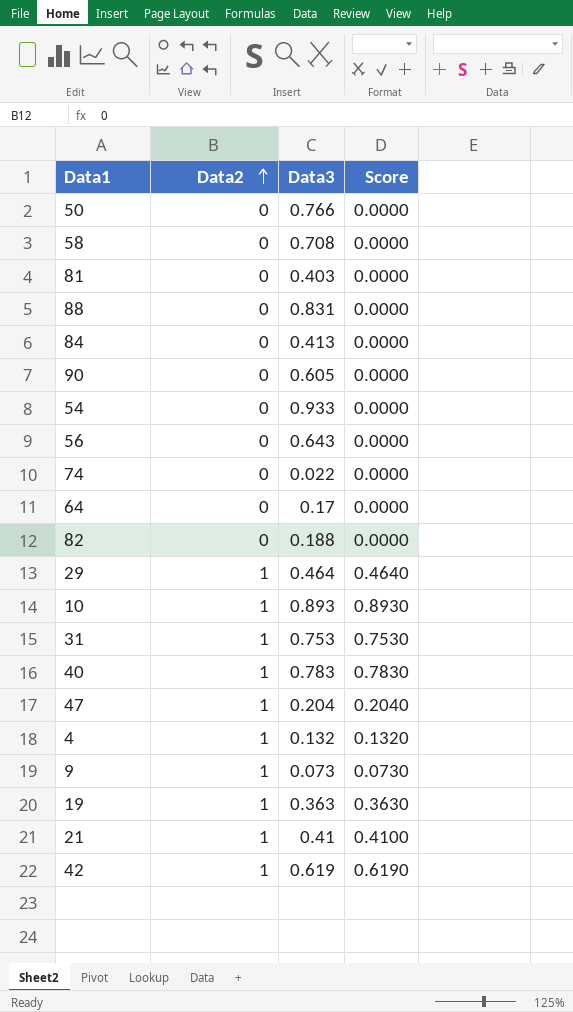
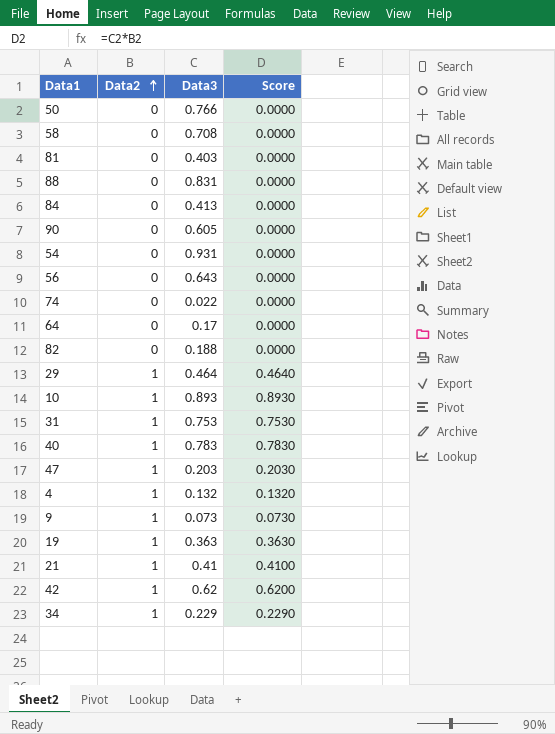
54 | Data3: 0.933 -> 0.931
47 | Data3: 0.204 -> 0.203
47 | Score: 0.2040 -> 0.2030
42 | Data3: 0.619 -> 0.62
42 | Score: 0.6190 -> 0.6200
row 34: none -> 1 | 0.229 | 0.2290

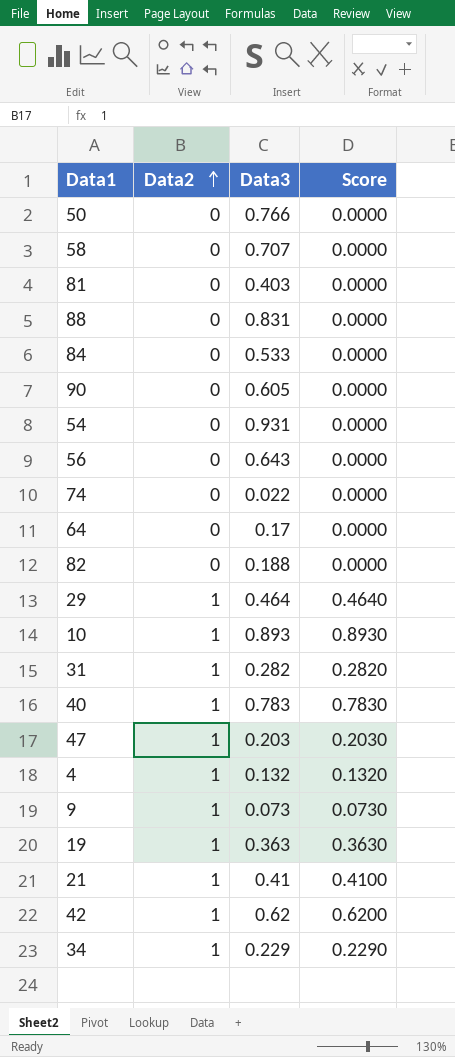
58 | Data3: 0.708 -> 0.707
84 | Data3: 0.413 -> 0.533
31 | Data3: 0.753 -> 0.282
31 | Score: 0.7530 -> 0.2820

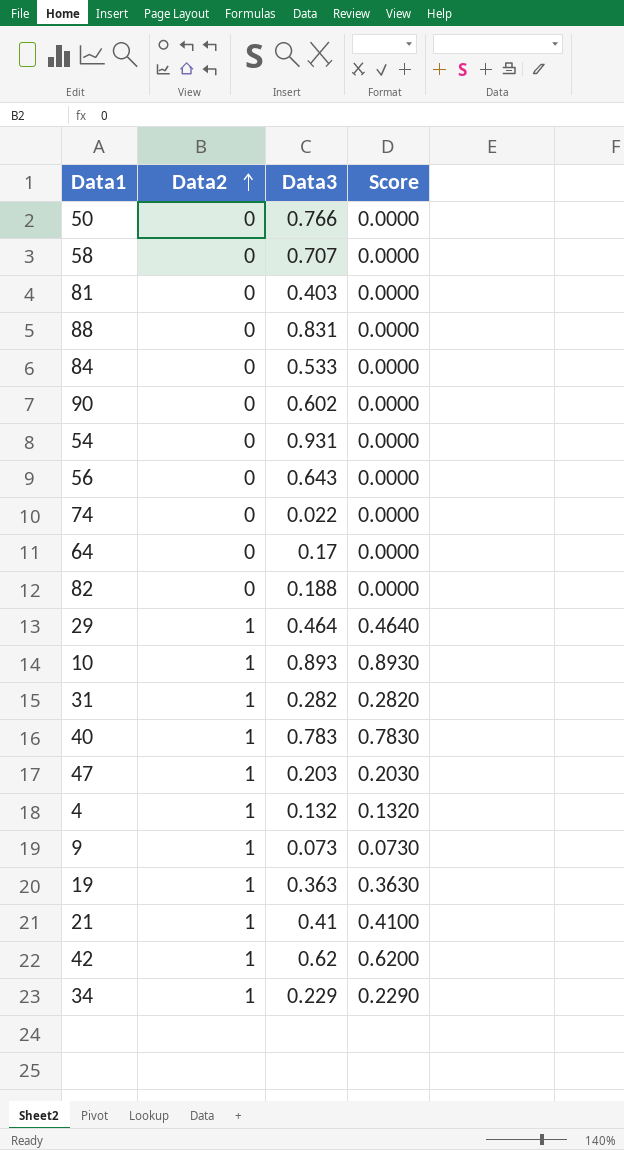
90 | Data3: 0.605 -> 0.602

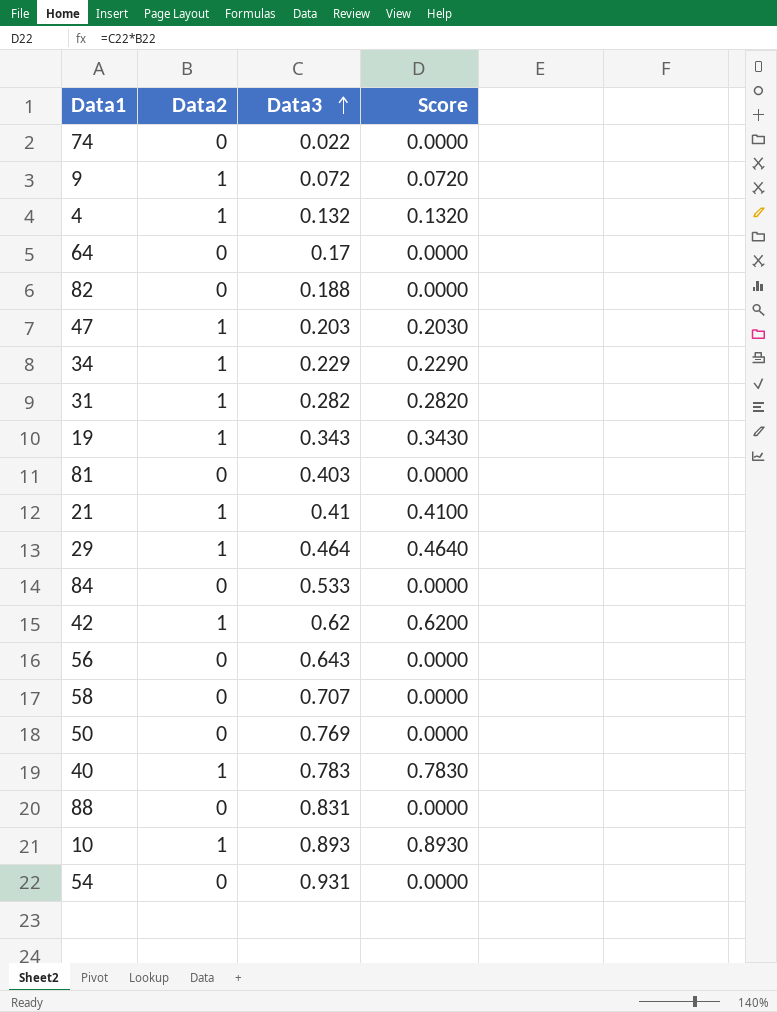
row order: Data2 ascending -> Data3 ascending
row 90: 0 | 0.602 | 0.0000 -> none
9 | Data3: 0.073 -> 0.072
9 | Score: 0.0730 -> 0.0720
19 | Data3: 0.363 -> 0.343
19 | Score: 0.3630 -> 0.3430
50 | Data3: 0.766 -> 0.769

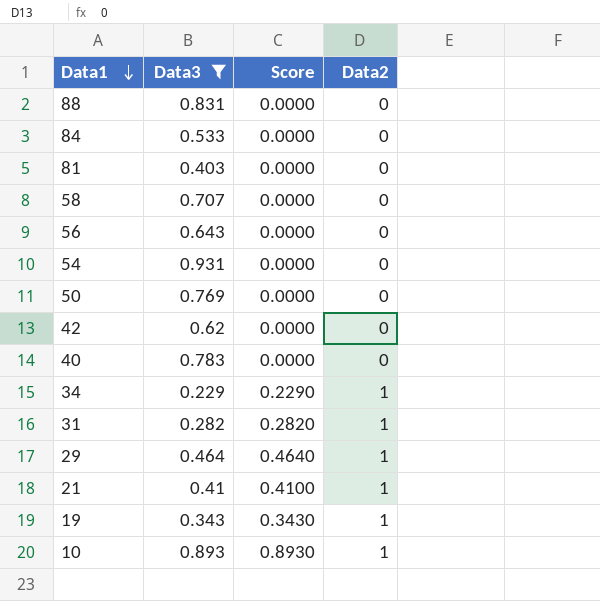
filter: none -> Data3 >= 0.229
row order: Data3 ascending -> Data1 descending
column Data2 | position: 2 -> 4
42 | Score: 0.6200 -> 0.0000
42 | Data2: 1 -> 0
40 | Score: 0.7830 -> 0.0000
40 | Data2: 1 -> 0

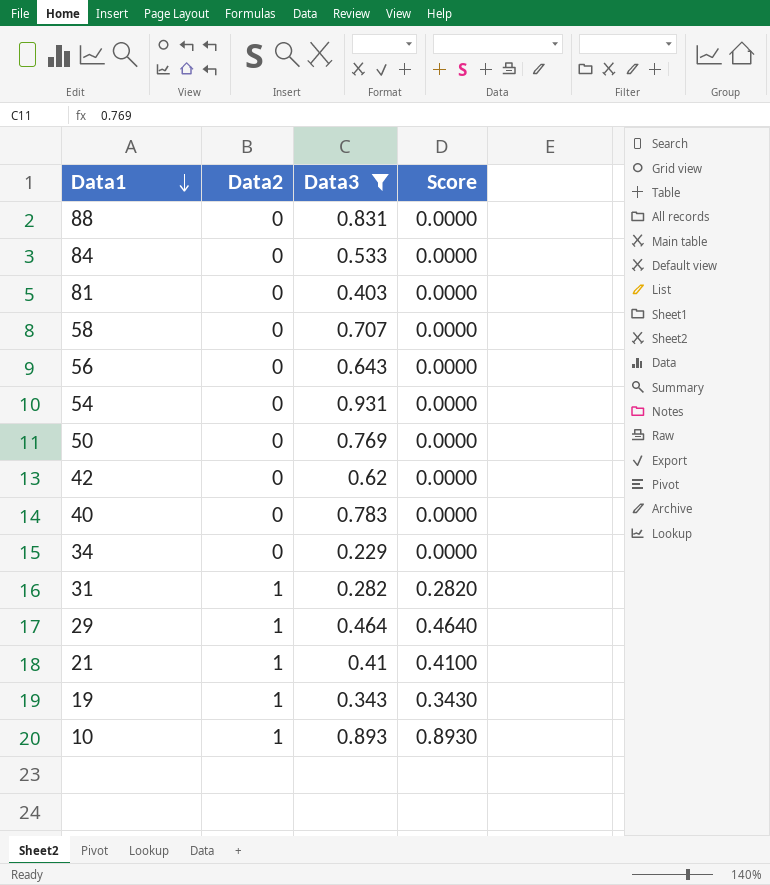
column Data2 | position: 4 -> 2
34 | Data2: 1 -> 0
34 | Score: 0.2290 -> 0.0000

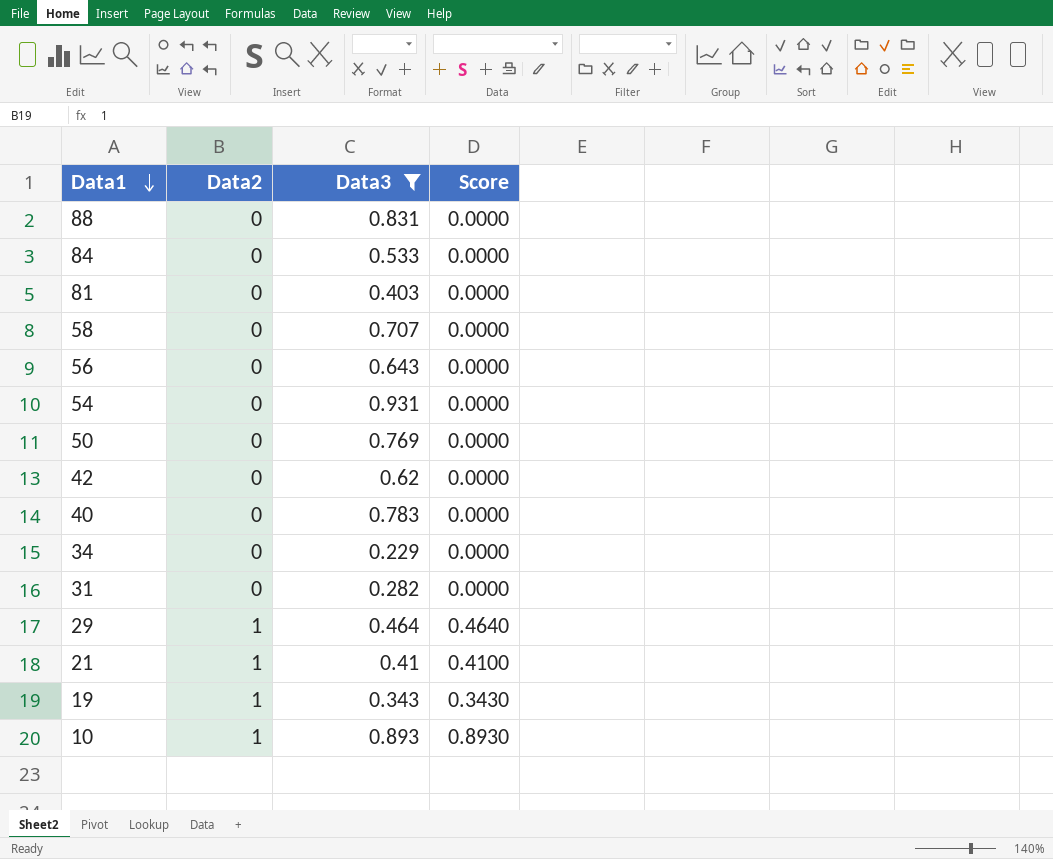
31 | Data2: 1 -> 0
31 | Score: 0.2820 -> 0.0000

